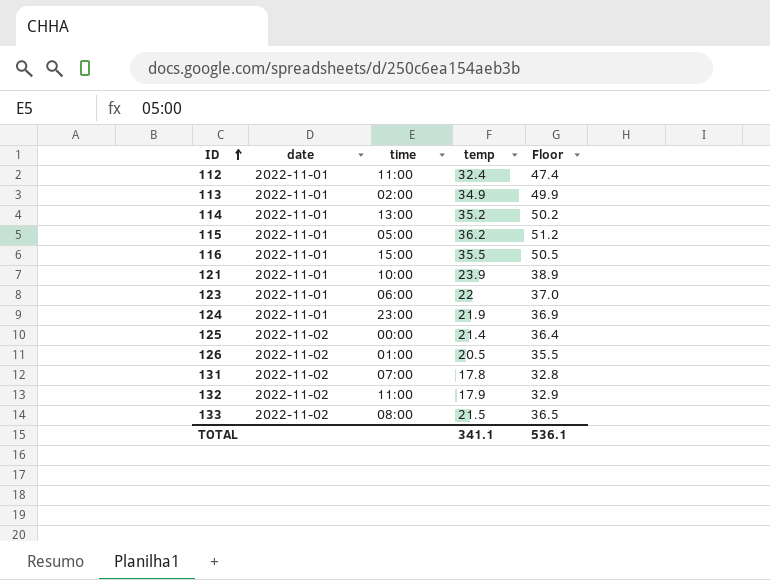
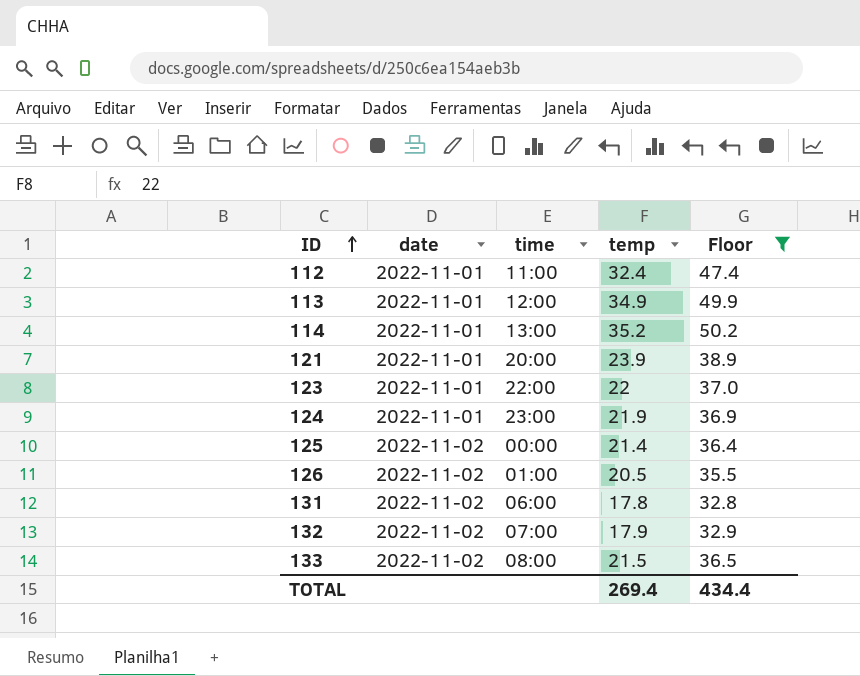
filter: none -> Floor <= 50.2
113 | time: 02:00 -> 12:00
121 | time: 10:00 -> 20:00
123 | time: 06:00 -> 22:00
131 | time: 07:00 -> 06:00
132 | time: 11:00 -> 07:00
TOTAL | temp: 341.1 -> 269.4
TOTAL | Floor: 536.1 -> 434.4

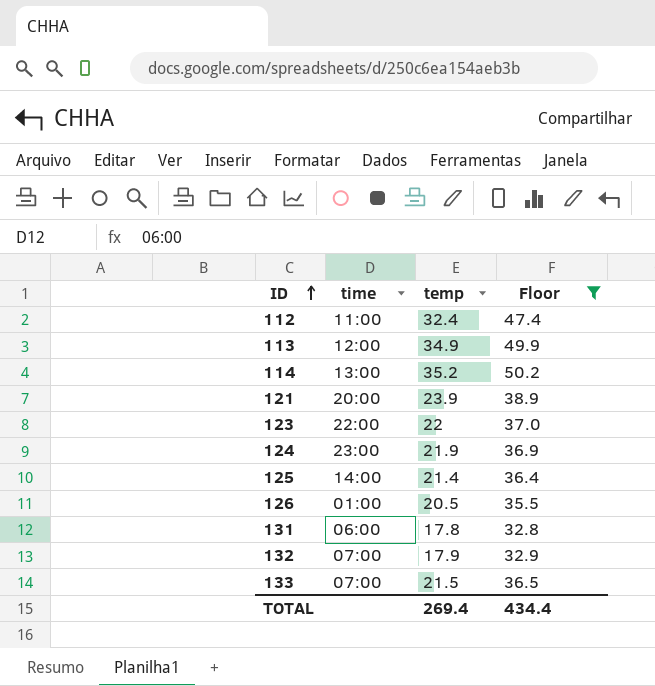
column date | position: 2 -> none
125 | time: 00:00 -> 14:00
133 | time: 08:00 -> 07:00

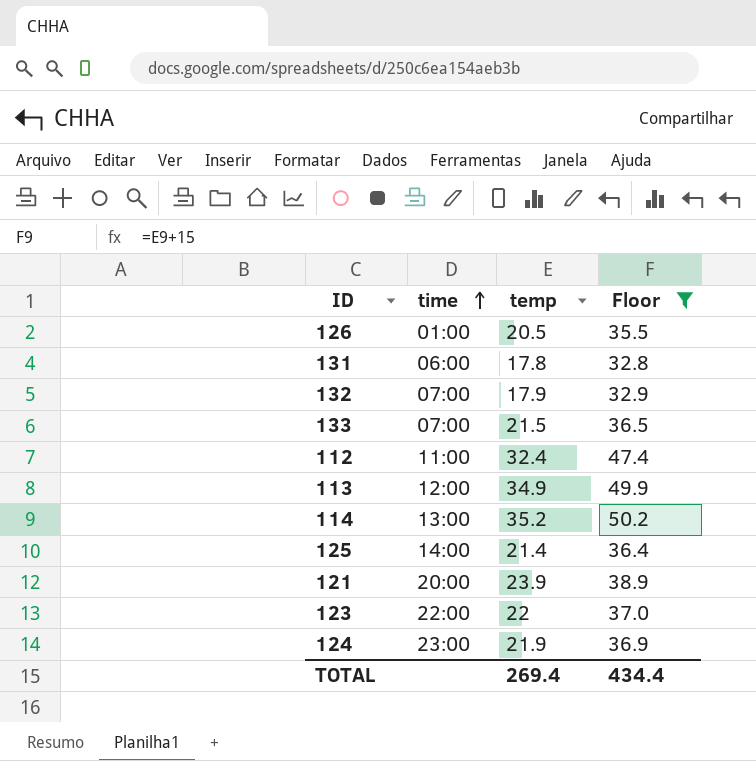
row order: ID ascending -> time ascending

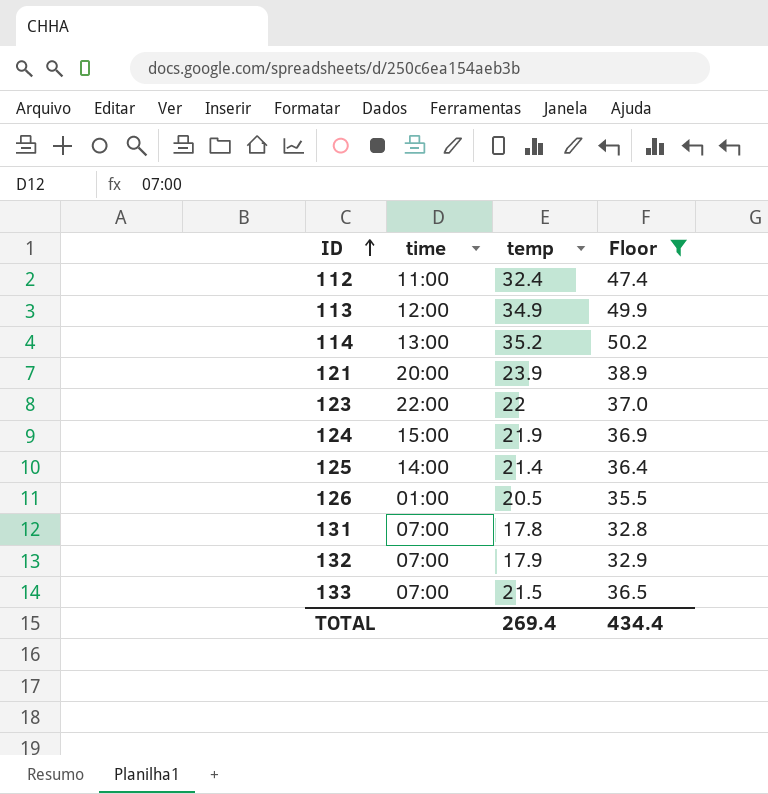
row order: time ascending -> ID ascending
124 | time: 23:00 -> 15:00
131 | time: 06:00 -> 07:00

